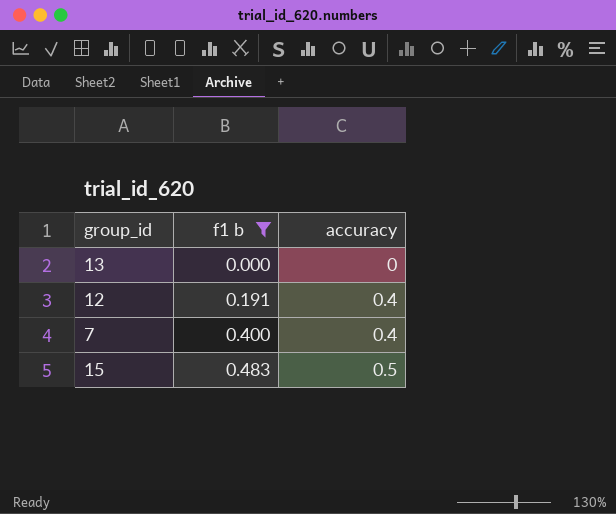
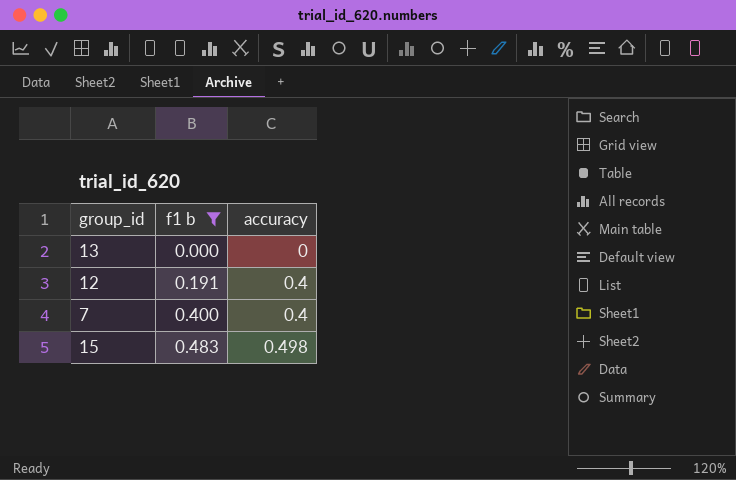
15 | accuracy: 0.5 -> 0.498

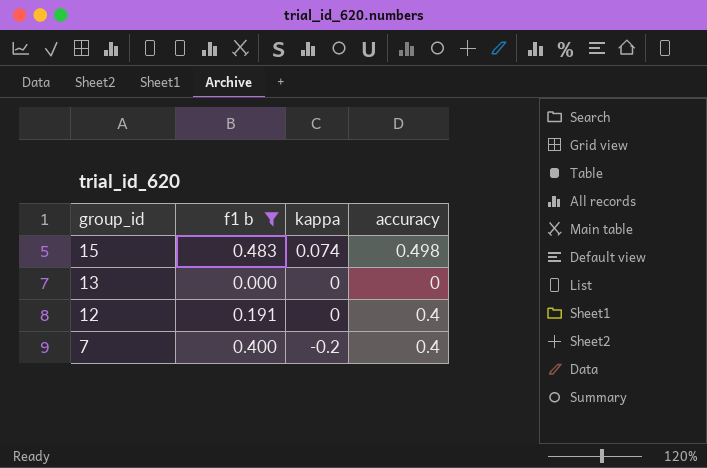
row order: f1 b ascending -> group_id descending
column kappa | position: none -> 3

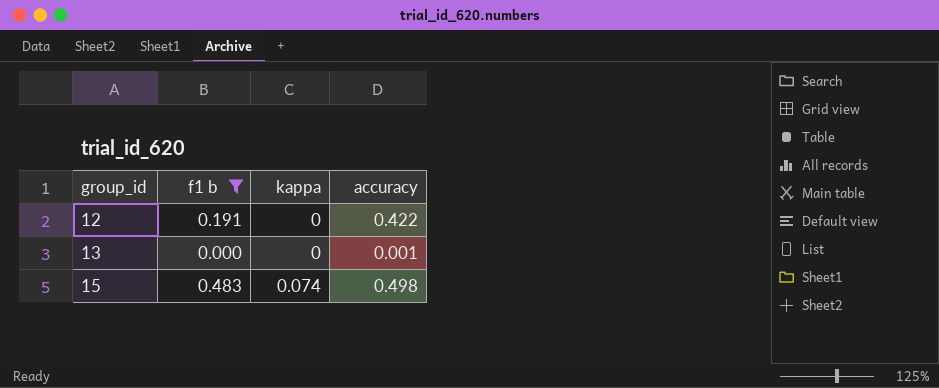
row order: group_id descending -> group_id ascending
row 7: 0.400 | -0.2 | 0.4 -> none
12 | accuracy: 0.4 -> 0.422
13 | accuracy: 0 -> 0.001

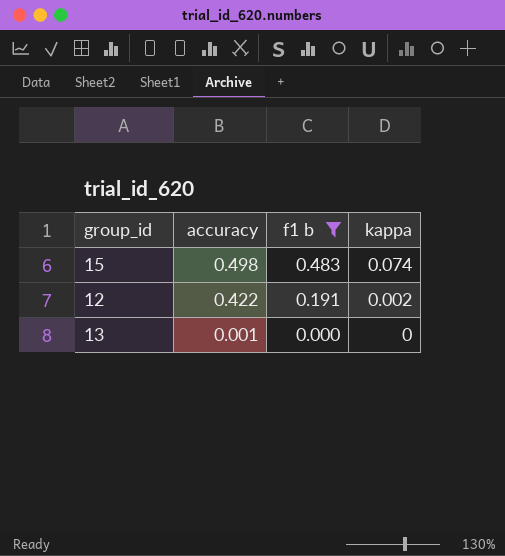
row order: group_id ascending -> accuracy descending
column accuracy | position: 4 -> 2
12 | kappa: 0 -> 0.002

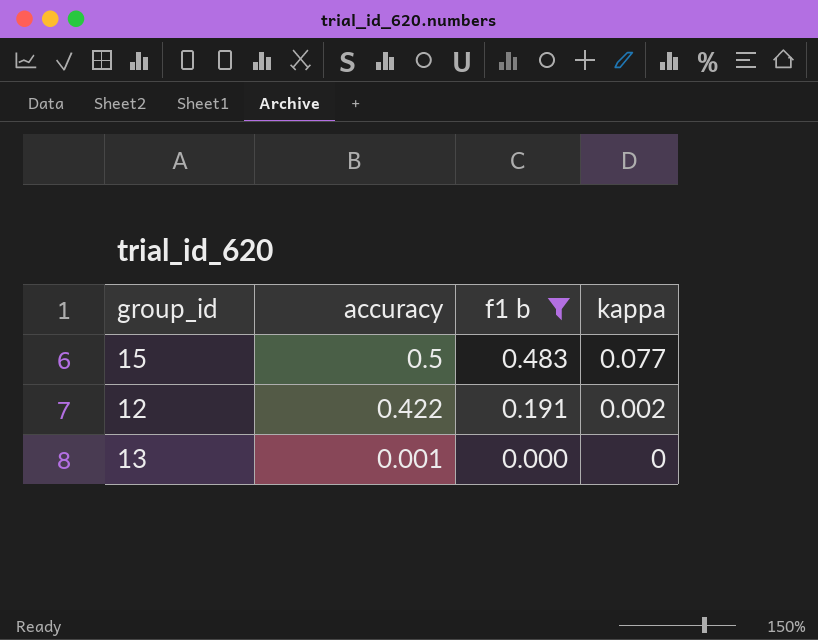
15 | accuracy: 0.498 -> 0.5
15 | kappa: 0.074 -> 0.077

